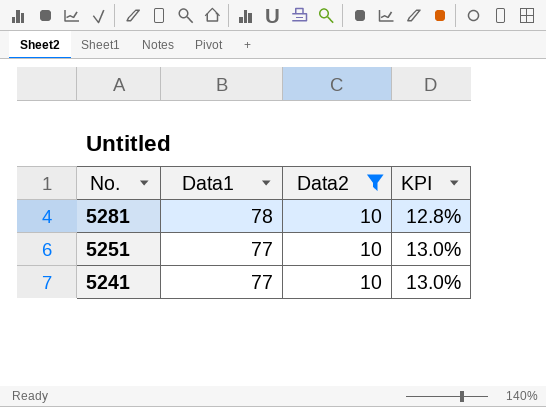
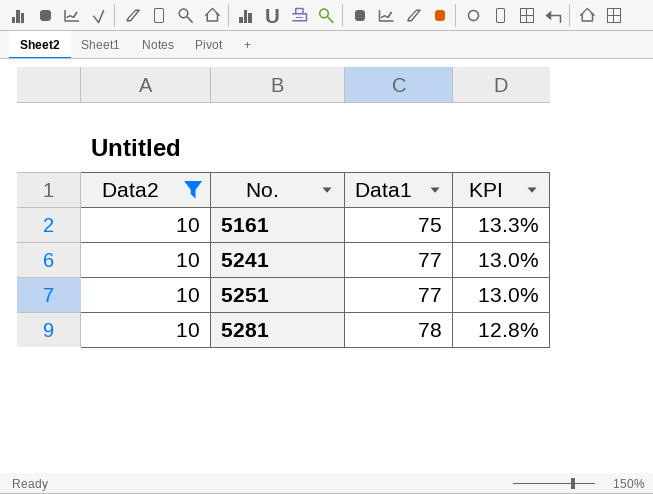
row order: No. descending -> No. ascending
column Data2 | position: 3 -> 1
row 5161: none -> 10 | 75 | 13.3%

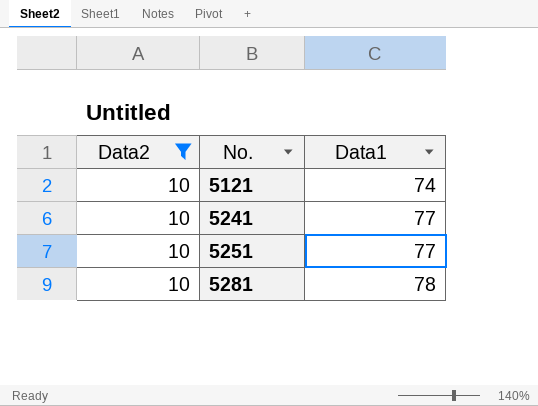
column KPI | formula: [Data2] / [Data1] -> none
row 5161: 10 | 75 | 13.3% -> none
row 5121: none -> 10 | 74

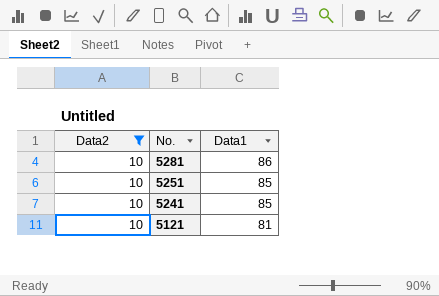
row order: No. ascending -> No. descending
5281 | Data1: 78 -> 86
5251 | Data1: 77 -> 85
5241 | Data1: 77 -> 85
5121 | Data1: 74 -> 81

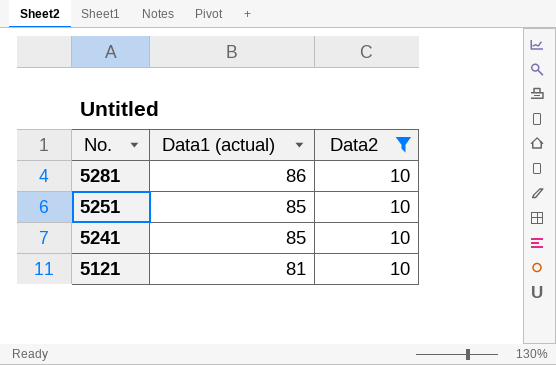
column name: Data1 -> Data1 (actual)
column Data2 | position: 1 -> 3

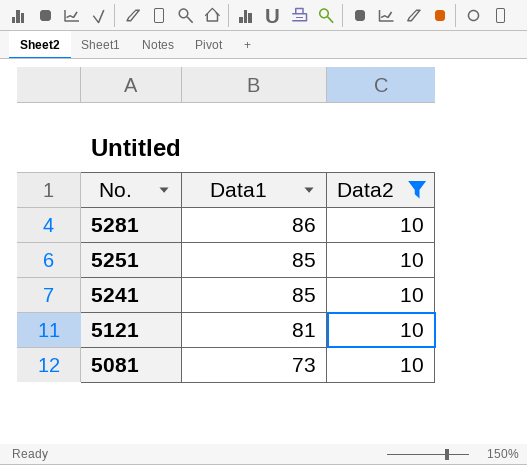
column name: Data1 (actual) -> Data1
row 5081: none -> 73 | 10

